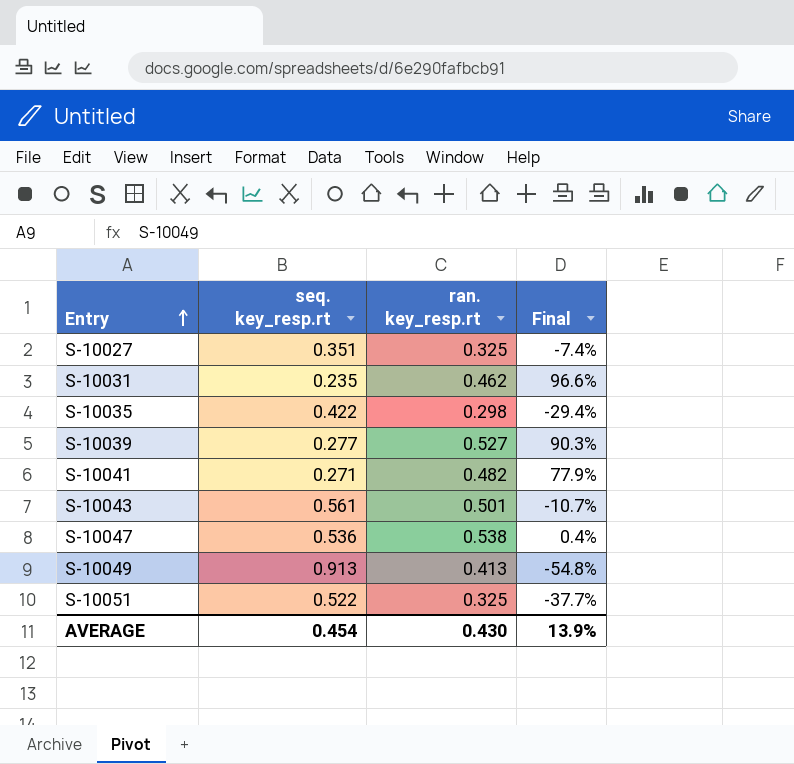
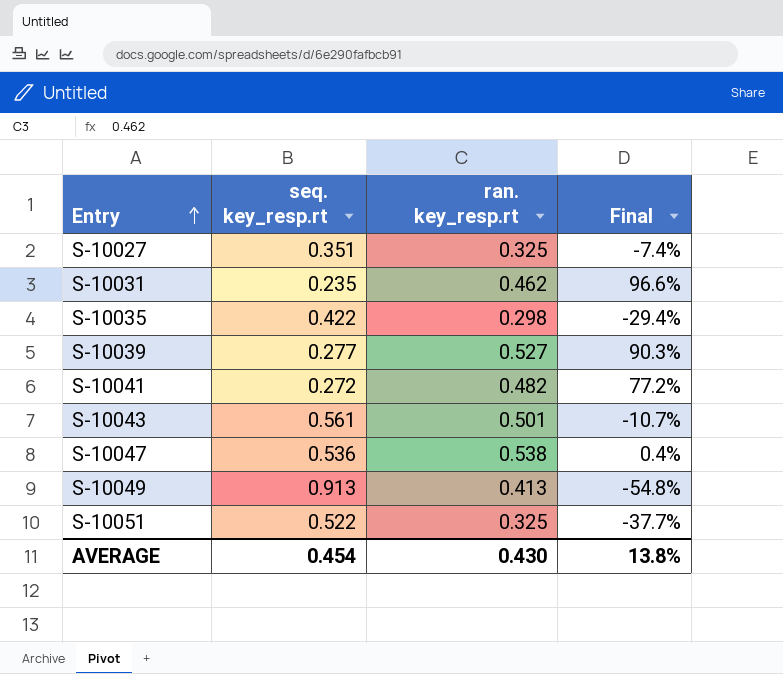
S-10041 | seq. key_resp.rt: 0.271 -> 0.272
S-10041 | Final: 77.9% -> 77.2%
AVERAGE | Final: 13.9% -> 13.8%

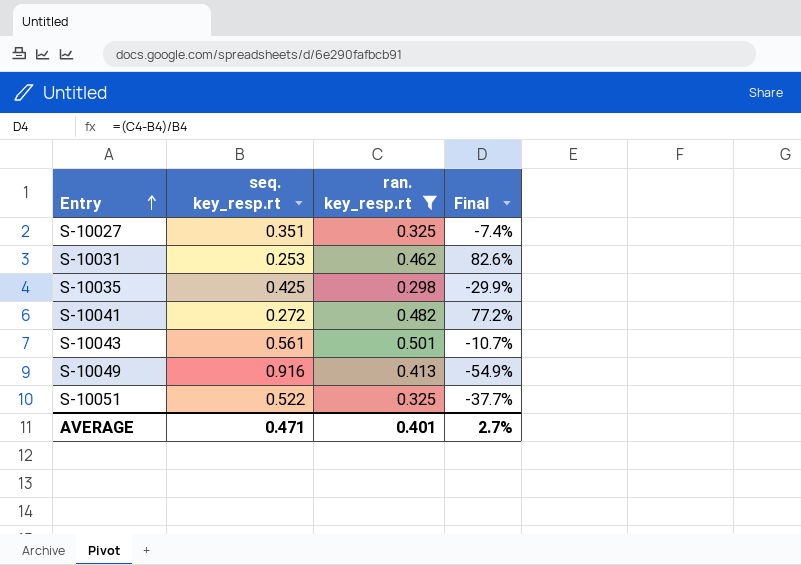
filter: none -> ran. key_resp.rt <= 0.501
S-10031 | seq. key_resp.rt: 0.235 -> 0.253
S-10031 | Final: 96.6% -> 82.6%
S-10035 | seq. key_resp.rt: 0.422 -> 0.425
S-10035 | Final: -29.4% -> -29.9%
S-10049 | seq. key_resp.rt: 0.913 -> 0.916
S-10049 | Final: -54.8% -> -54.9%
AVERAGE | seq. key_resp.rt: 0.454 -> 0.471
AVERAGE | ran. key_resp.rt: 0.430 -> 0.401
AVERAGE | Final: 13.8% -> 2.7%

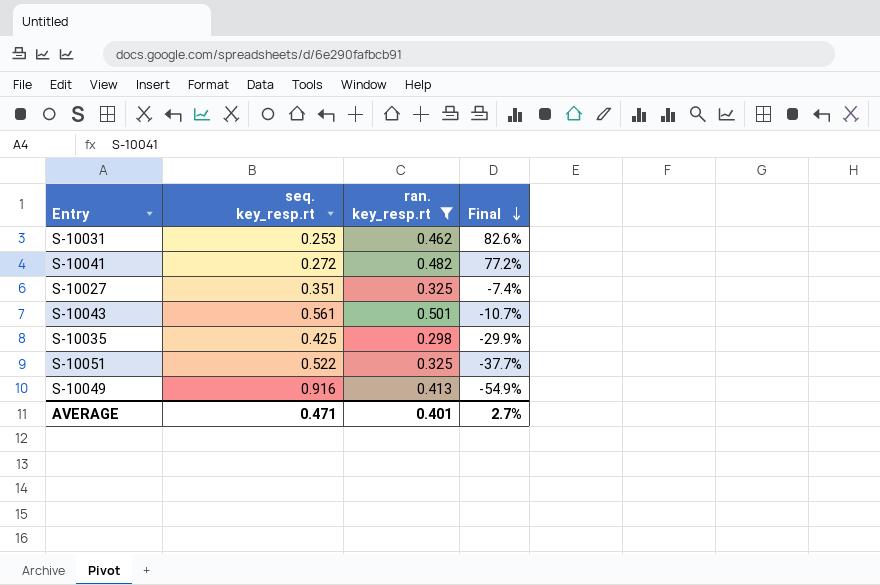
row order: Entry ascending -> Final descending

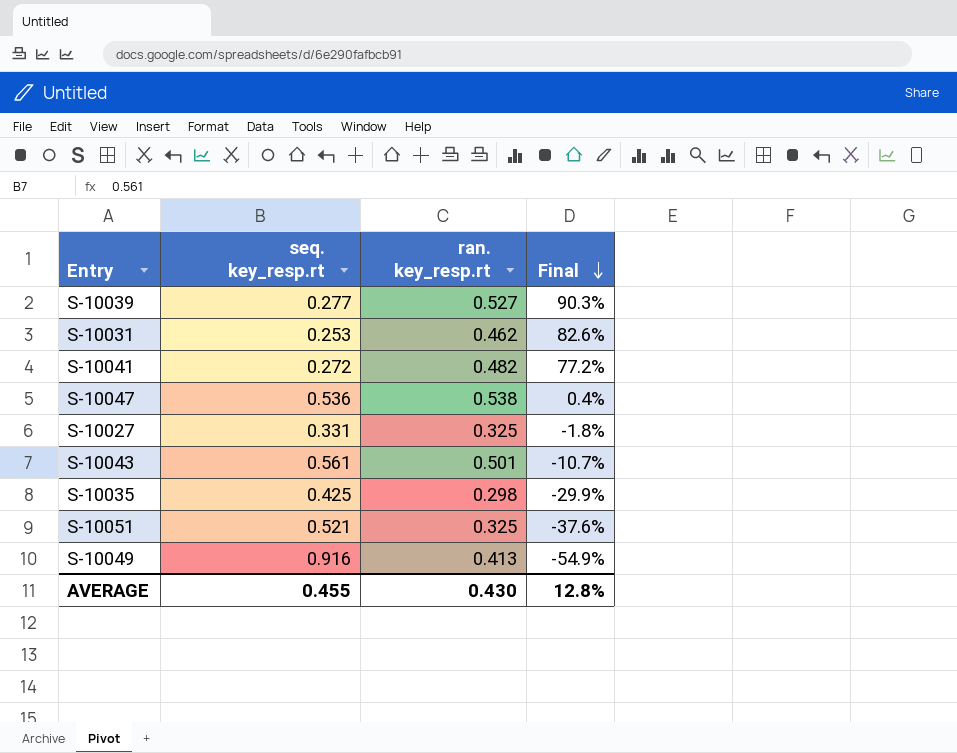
filter: ran. key_resp.rt <= 0.501 -> none
S-10027 | seq. key_resp.rt: 0.351 -> 0.331
S-10027 | Final: -7.4% -> -1.8%
S-10051 | seq. key_resp.rt: 0.522 -> 0.521
S-10051 | Final: -37.7% -> -37.6%
AVERAGE | seq. key_resp.rt: 0.471 -> 0.455
AVERAGE | ran. key_resp.rt: 0.401 -> 0.430
AVERAGE | Final: 2.7% -> 12.8%

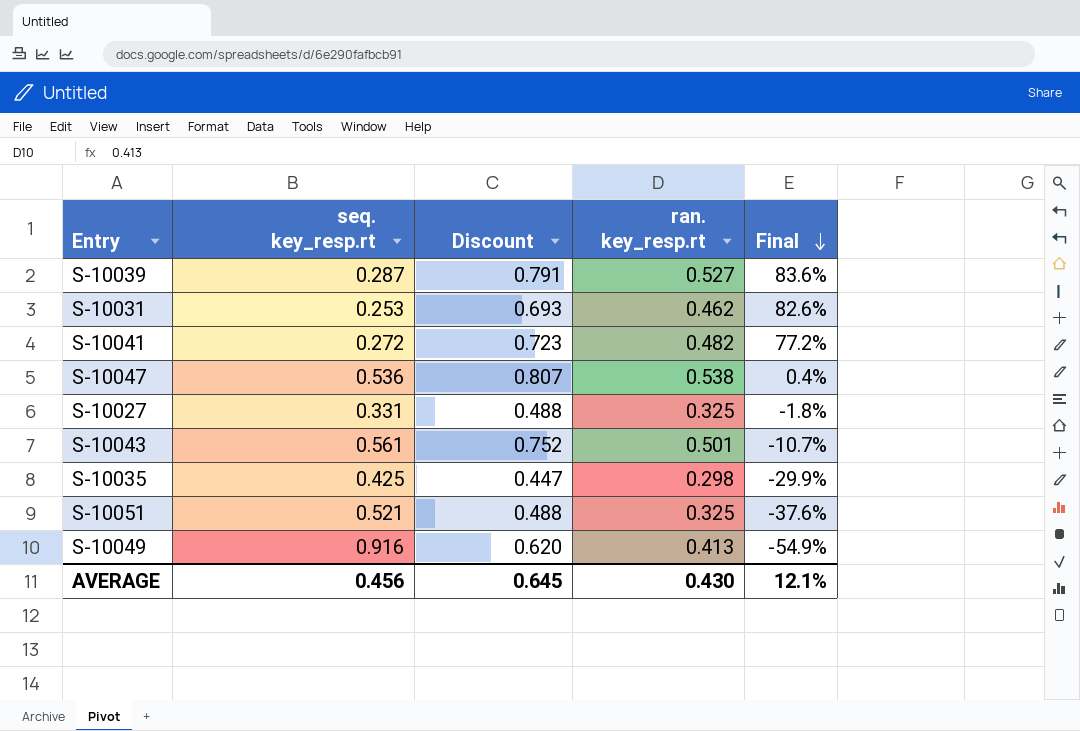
column Discount | formula: none -> [ran. key_resp.rt] * 1.5
S-10039 | seq. key_resp.rt: 0.277 -> 0.287
S-10039 | Final: 90.3% -> 83.6%
AVERAGE | seq. key_resp.rt: 0.455 -> 0.456
AVERAGE | Final: 12.8% -> 12.1%

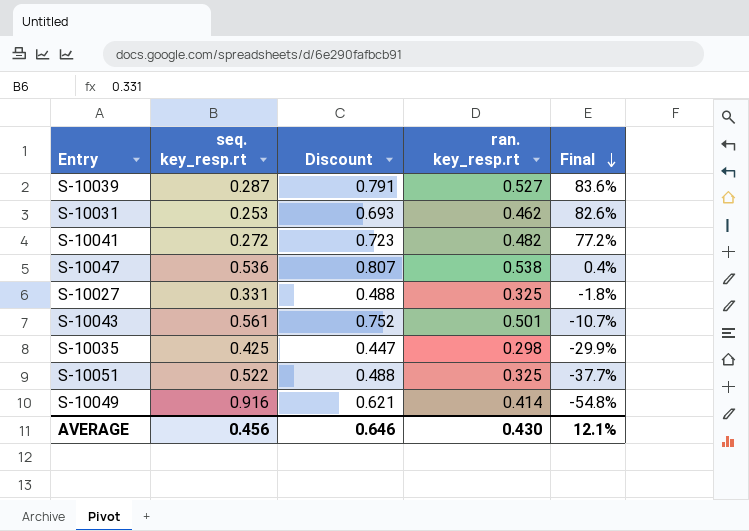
S-10051 | seq. key_resp.rt: 0.521 -> 0.522
S-10051 | Final: -37.6% -> -37.7%
S-10049 | Discount: 0.620 -> 0.621
S-10049 | ran. key_resp.rt: 0.413 -> 0.414
S-10049 | Final: -54.9% -> -54.8%
AVERAGE | Discount: 0.645 -> 0.646

